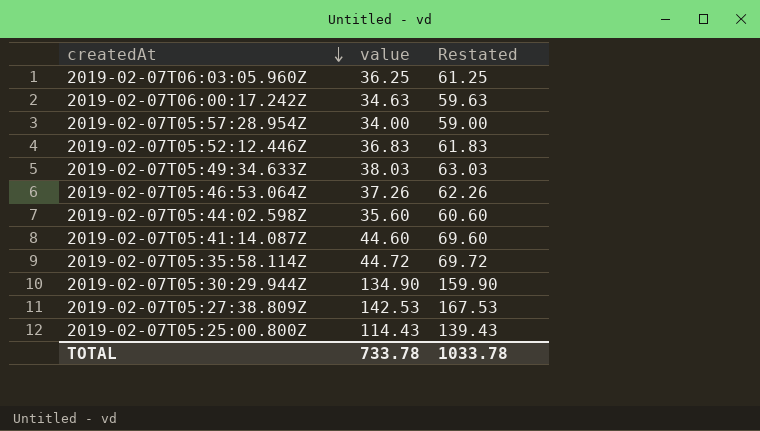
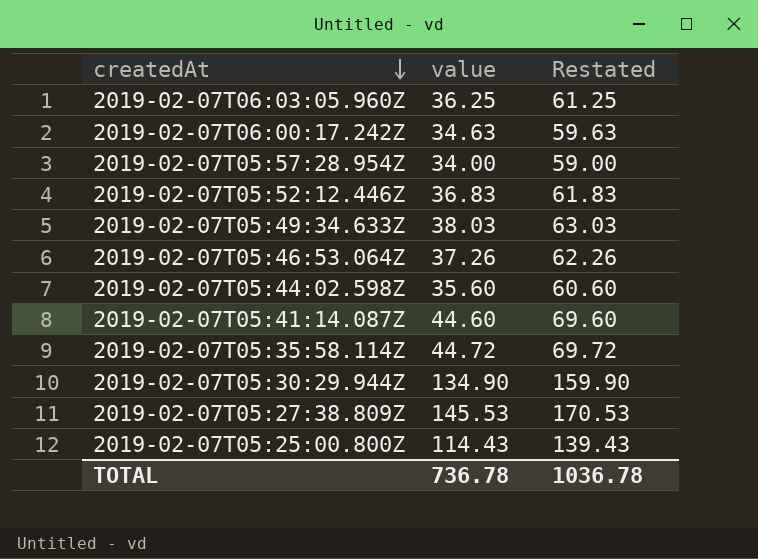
2019-02-07T05:27:38.809Z | value: 142.53 -> 145.53
2019-02-07T05:27:38.809Z | Restated: 167.53 -> 170.53
TOTAL | value: 733.78 -> 736.78
TOTAL | Restated: 1033.78 -> 1036.78

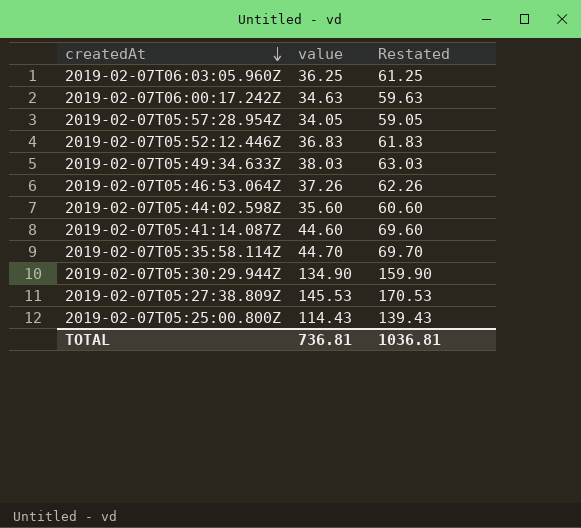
2019-02-07T05:57:28.954Z | value: 34.00 -> 34.05
2019-02-07T05:57:28.954Z | Restated: 59.00 -> 59.05
2019-02-07T05:35:58.114Z | value: 44.72 -> 44.70
2019-02-07T05:35:58.114Z | Restated: 69.72 -> 69.70
TOTAL | value: 736.78 -> 736.81
TOTAL | Restated: 1036.78 -> 1036.81

